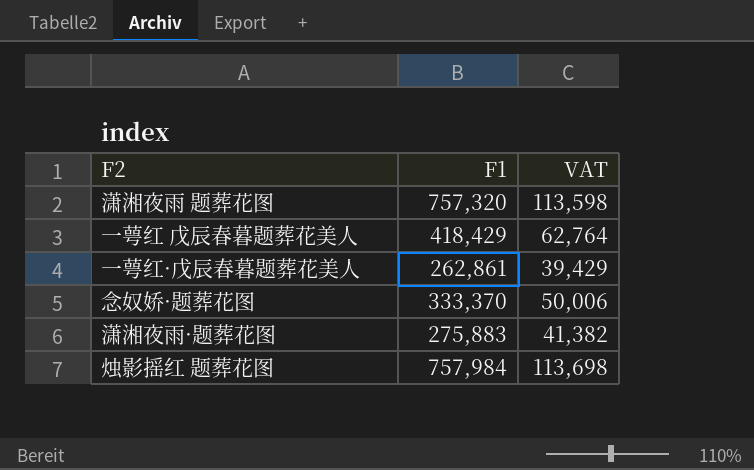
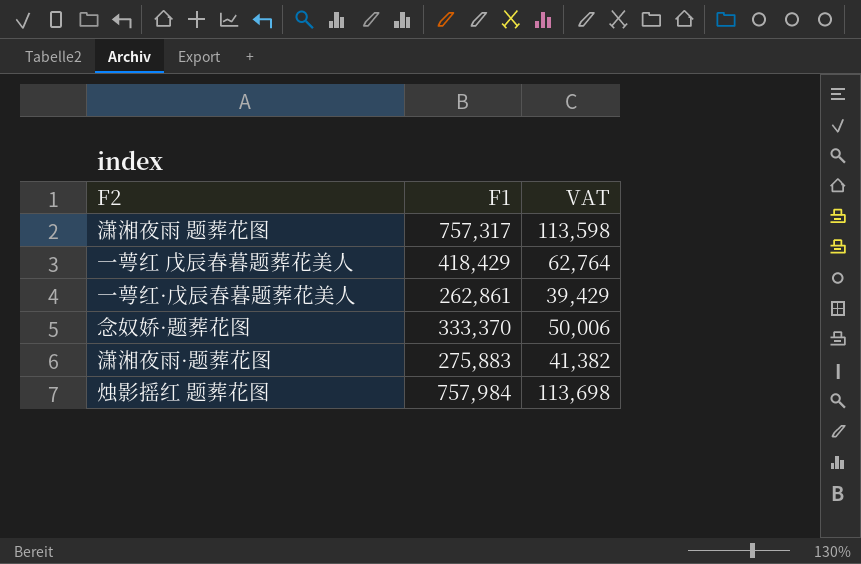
潇湘夜雨 题葬花图 | F1: 757,320 -> 757,317

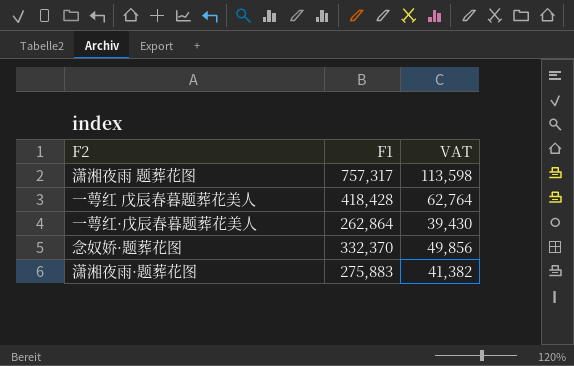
row 烛影摇红 题葬花图: 757,984 | 113,698 -> none
一萼红 戊辰春暮题葬花美人 | F1: 418,429 -> 418,428
一萼红·戊辰春暮题葬花美人 | F1: 262,861 -> 262,864
一萼红·戊辰春暮题葬花美人 | VAT: 39,429 -> 39,430
念奴娇·题葬花图 | F1: 333,370 -> 332,370
念奴娇·题葬花图 | VAT: 50,006 -> 49,856

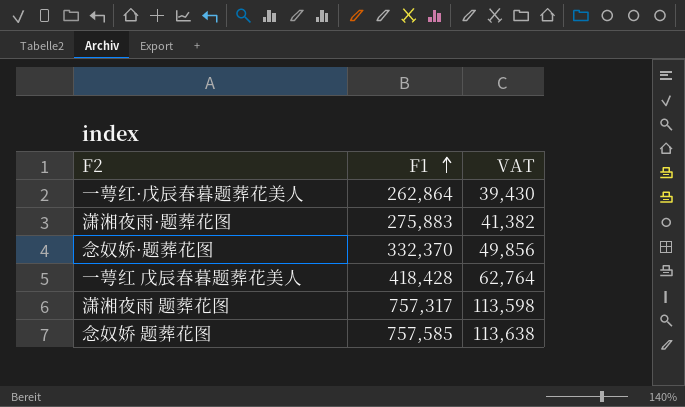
row order: none -> F1 ascending
row 念奴娇 题葬花图: none -> 757,585 | 113,638

